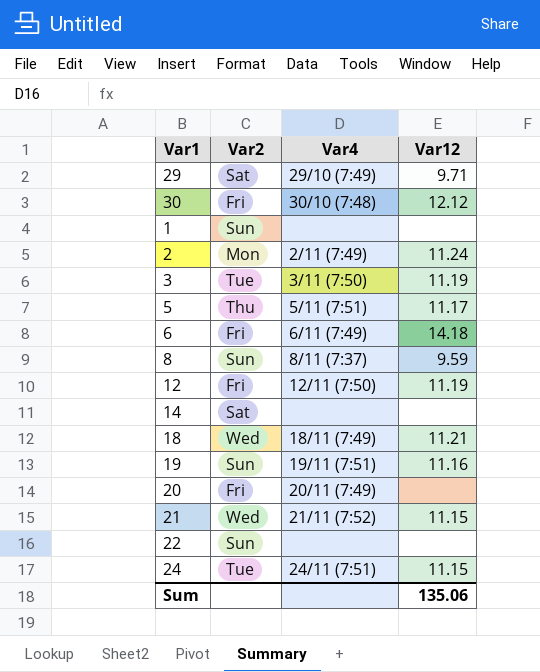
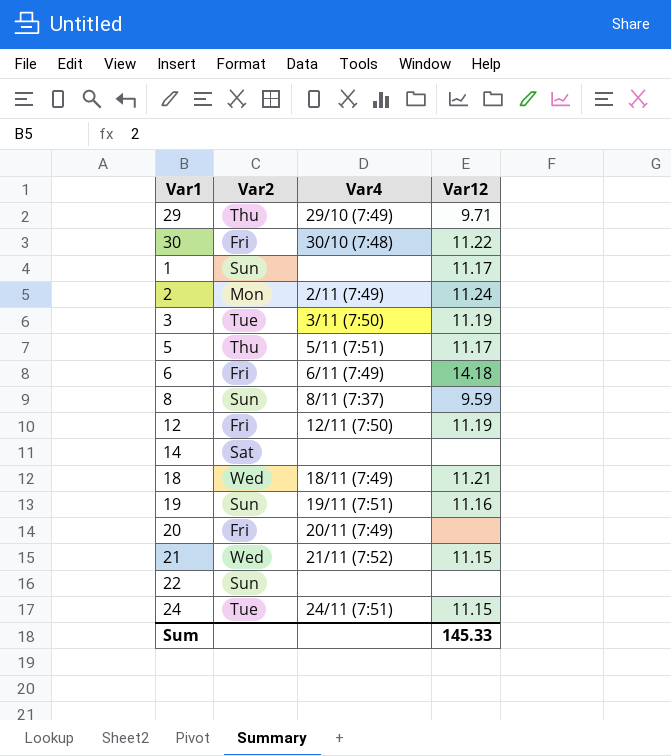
29 | Var2: Sat -> Thu
30 | Var12: 12.12 -> 11.22
1 | Var12: none -> 11.17
Sum | Var12: 135.06 -> 145.33

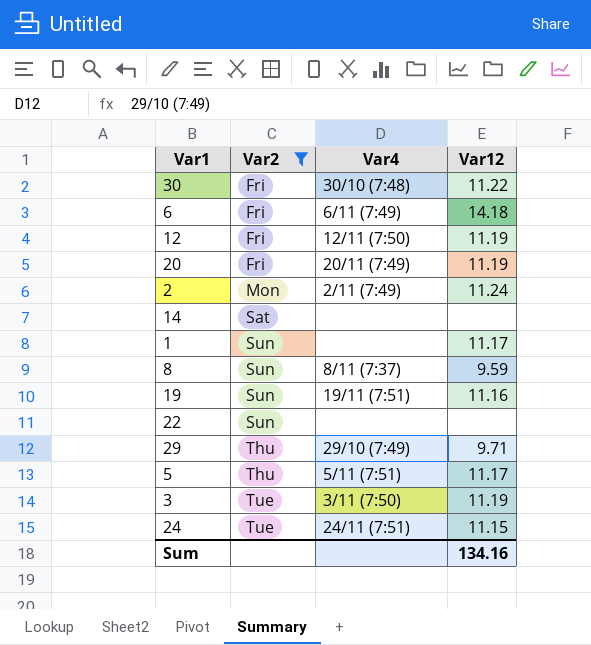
filter: none -> Var2 != Wed
row order: none -> Var2 ascending
20 | Var12: none -> 11.19
Sum | Var12: 145.33 -> 134.16

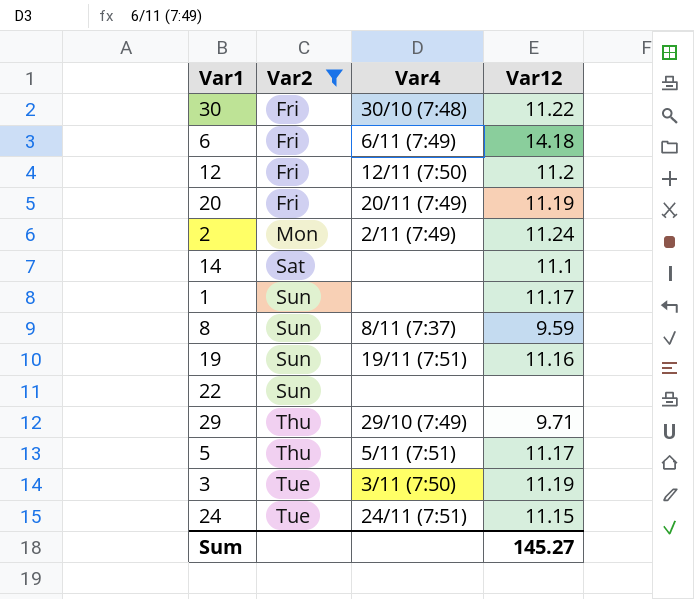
12 | Var12: 11.19 -> 11.2
14 | Var12: none -> 11.1
Sum | Var12: 134.16 -> 145.27

